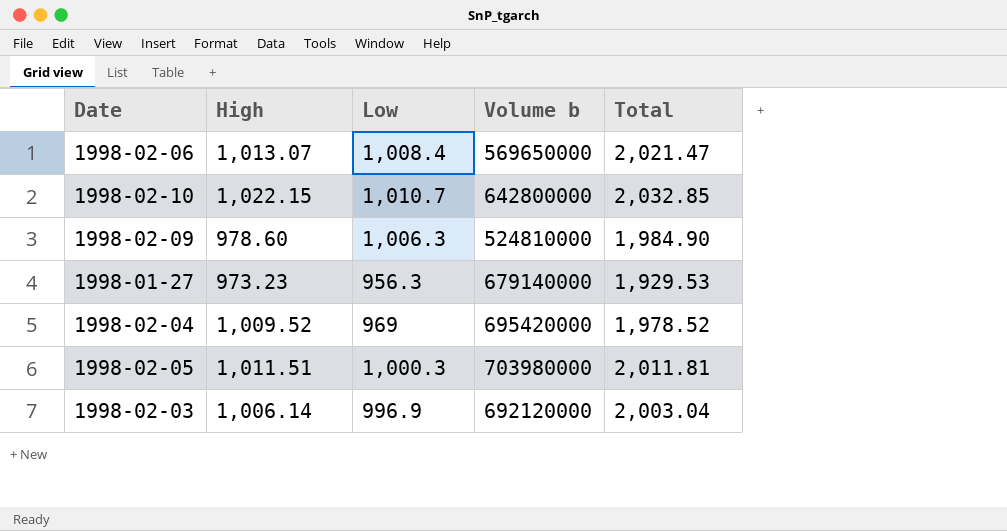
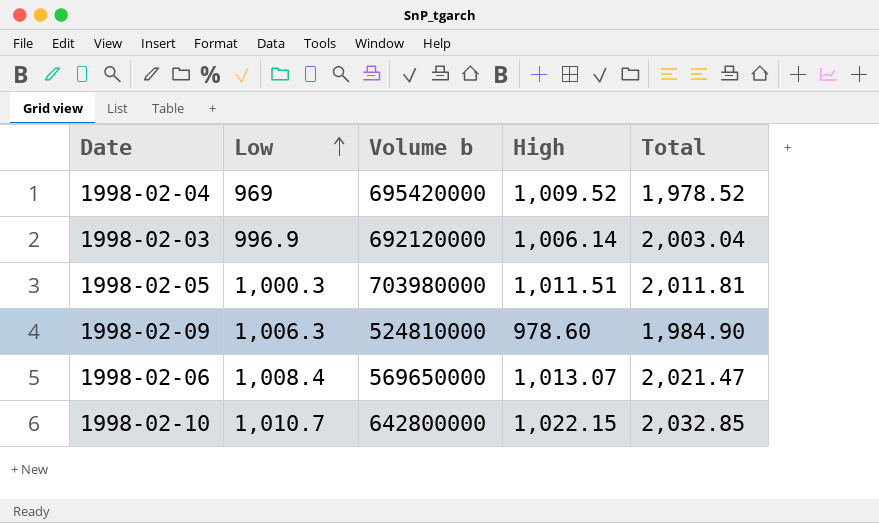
row order: none -> Low ascending
column High | position: 2 -> 4
row 1998-01-27: 973.23 | 956.3 | 679140000 | 1,929.53 -> none

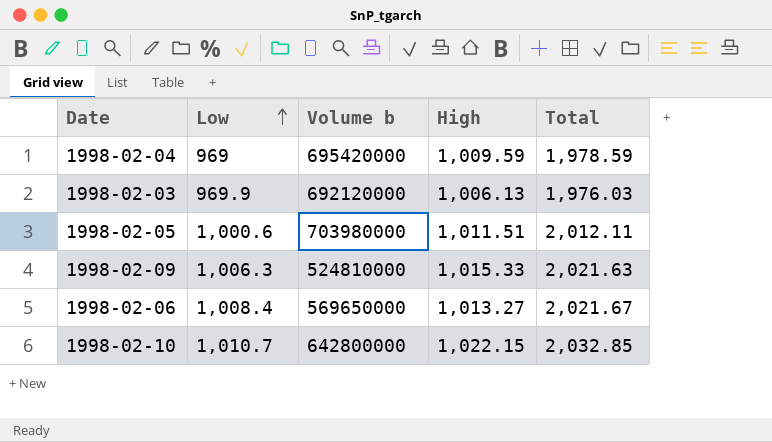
1998-02-04 | High: 1,009.52 -> 1,009.59
1998-02-04 | Total: 1,978.52 -> 1,978.59
1998-02-03 | Low: 996.9 -> 969.9
1998-02-03 | High: 1,006.14 -> 1,006.13
1998-02-03 | Total: 2,003.04 -> 1,976.03
1998-02-05 | Low: 1,000.3 -> 1,000.6
1998-02-05 | Total: 2,011.81 -> 2,012.11
1998-02-09 | High: 978.60 -> 1,015.33
1998-02-09 | Total: 1,984.90 -> 2,021.63
1998-02-06 | High: 1,013.07 -> 1,013.27
1998-02-06 | Total: 2,021.47 -> 2,021.67

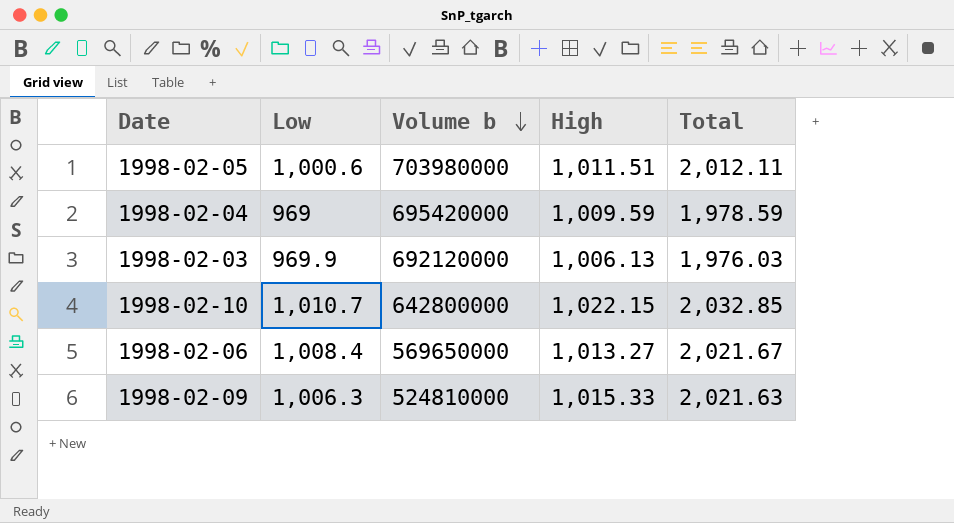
row order: Low ascending -> Volume b descending

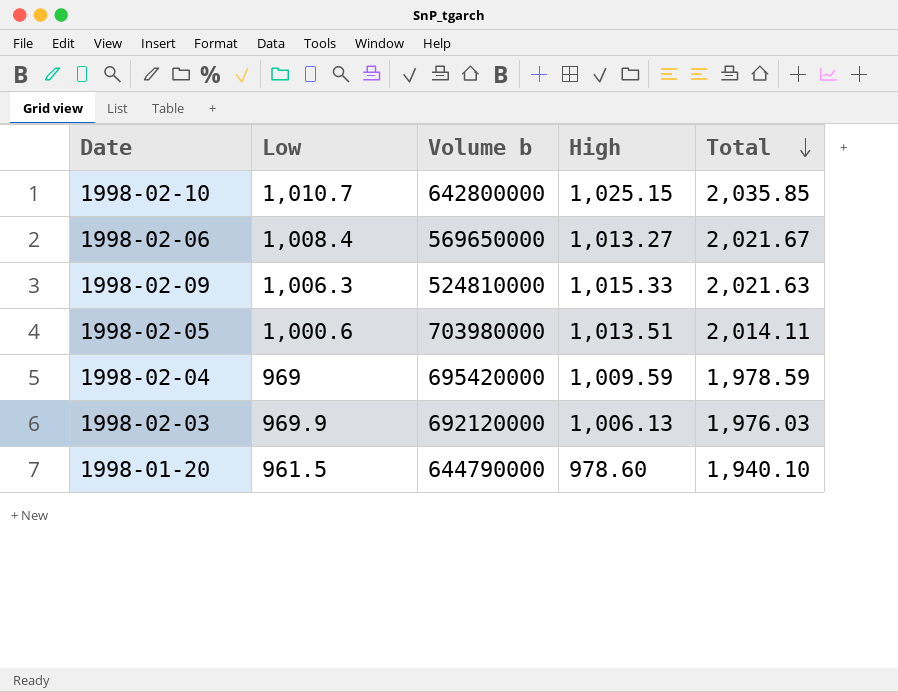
row order: Volume b descending -> Total descending
1998-02-10 | High: 1,022.15 -> 1,025.15
1998-02-10 | Total: 2,032.85 -> 2,035.85
1998-02-05 | High: 1,011.51 -> 1,013.51
1998-02-05 | Total: 2,012.11 -> 2,014.11
row 1998-01-20: none -> 961.5 | 644790000 | 978.60 | 1,940.10

